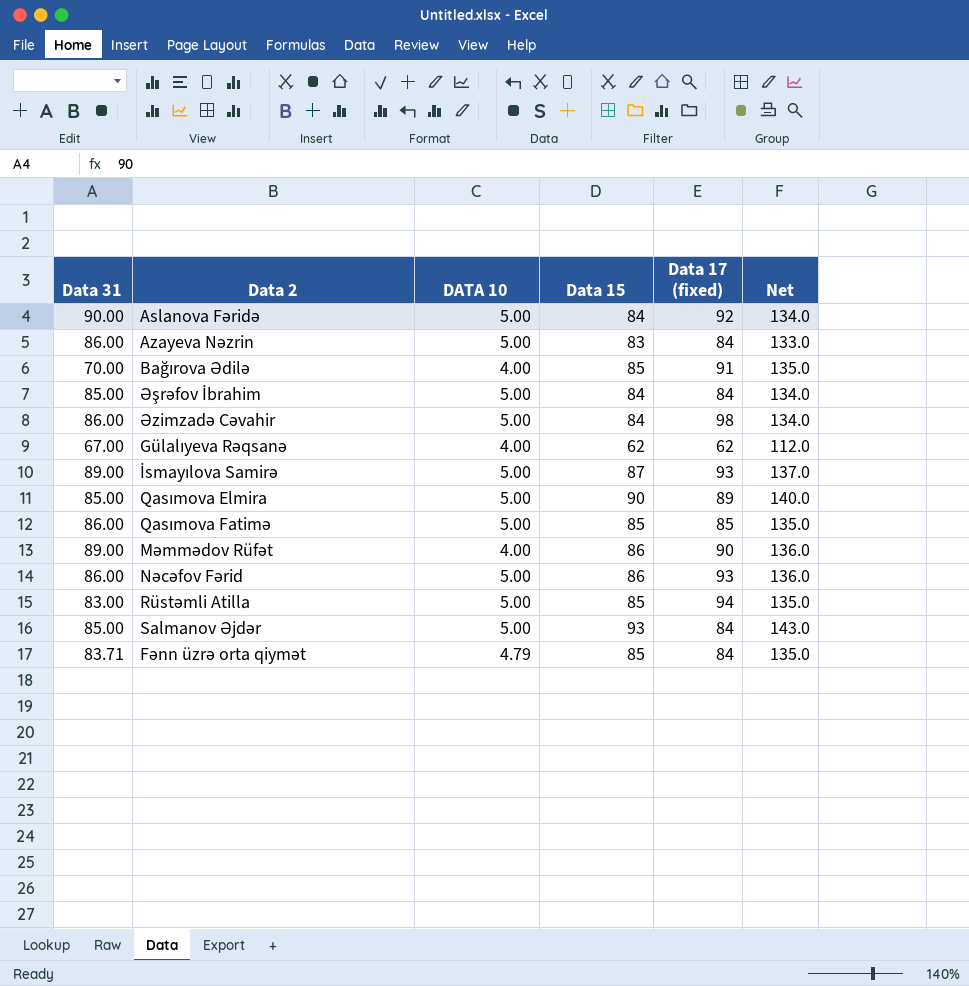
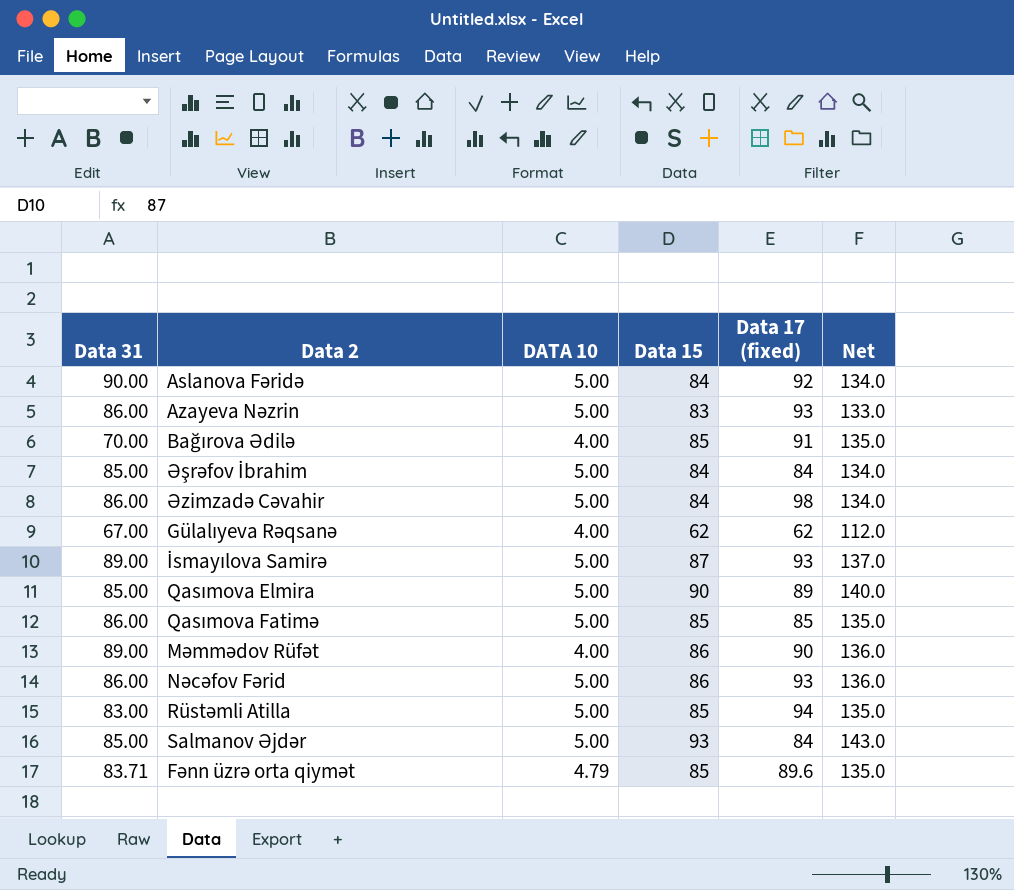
Azayeva Nəzrin | Data 17 (fixed): 84 -> 93
Fənn üzrə orta qiymət | Data 17 (fixed): 84 -> 89.6

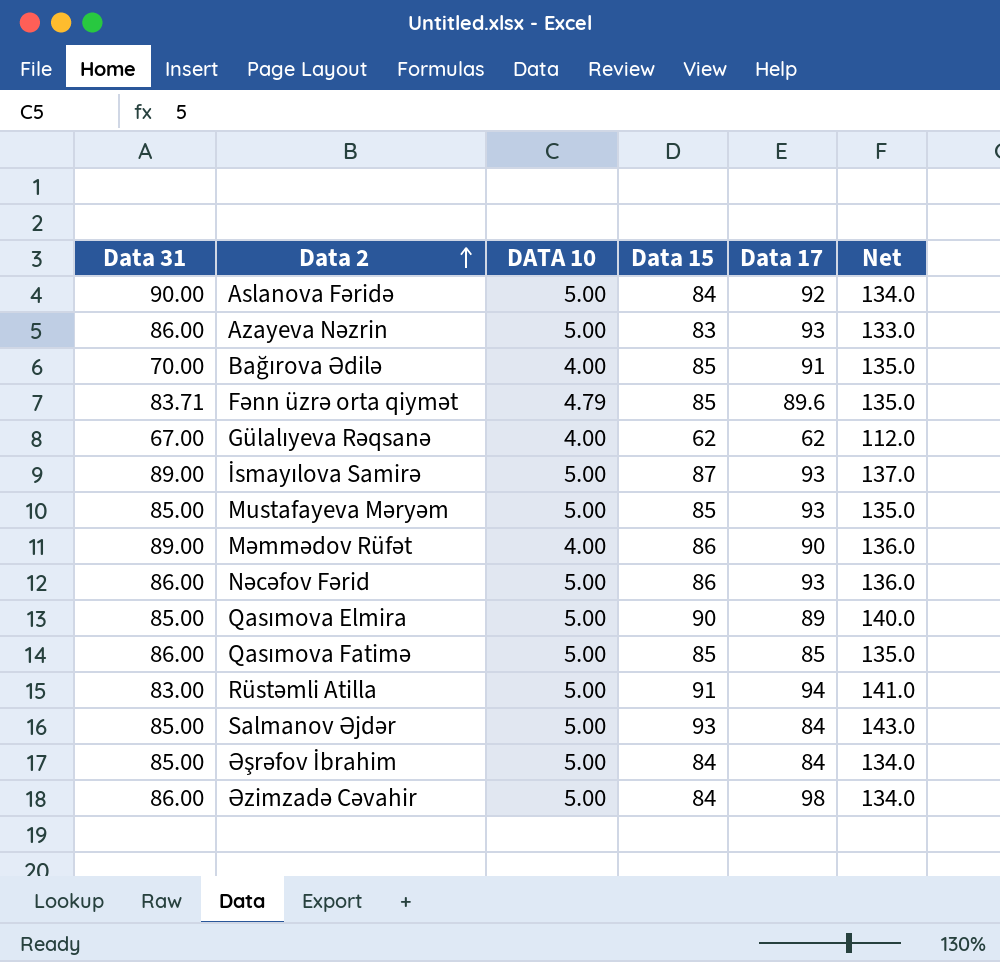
row order: none -> Data 2 ascending
column name: Data 17 (fixed) -> Data 17
row Mustafayeva Məryəm: none -> 85.00 | 5.00 | 85 | 93 | 135.0
Rüstəmli Atilla | Data 15: 85 -> 91
Rüstəmli Atilla | Net: 135.0 -> 141.0

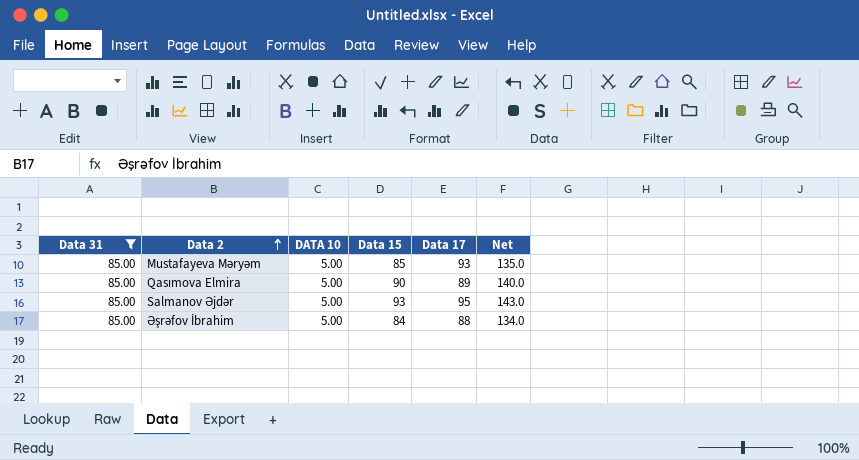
filter: none -> Data 31 = 85.00
Salmanov Əjdər | Data 17: 84 -> 95
Əşrəfov İbrahim | Data 17: 84 -> 88

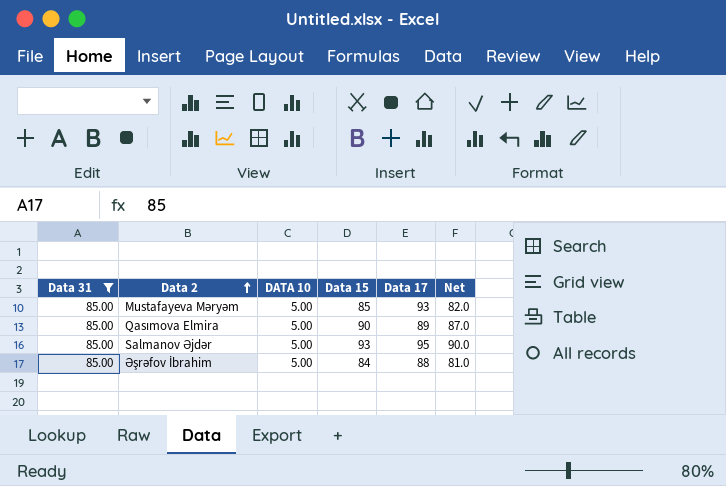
column Net | formula: [Data 15] + 50 -> [Data 15] - 3

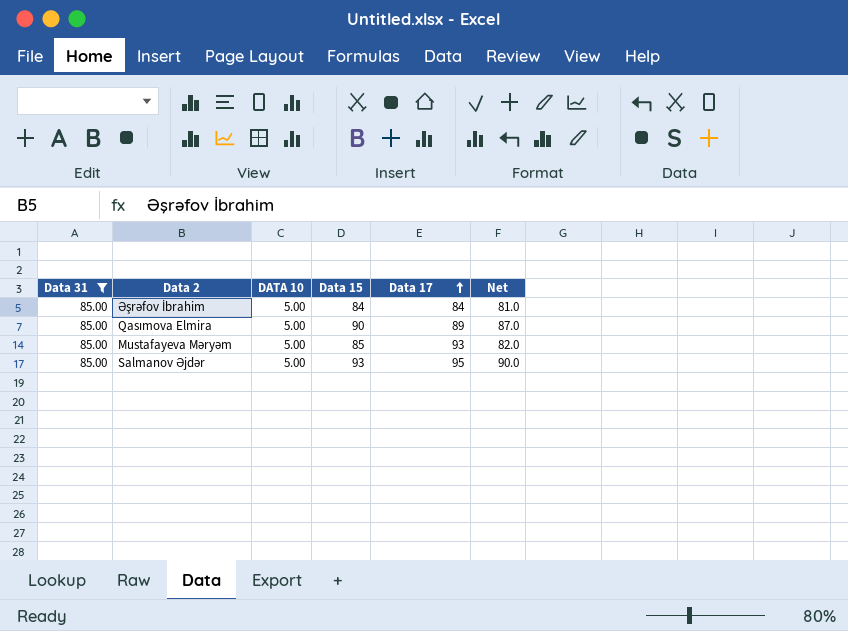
row order: Data 2 ascending -> Data 17 ascending
Əşrəfov İbrahim | Data 17: 88 -> 84

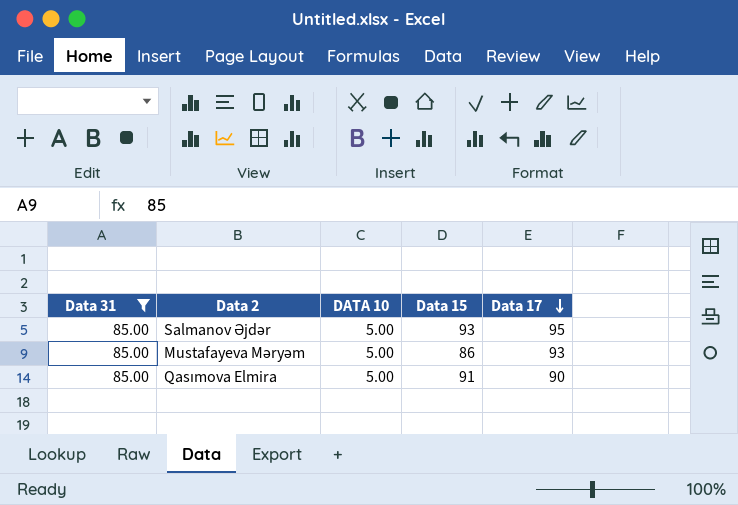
row order: Data 17 ascending -> Data 17 descending
column Net | formula: [Data 15] - 3 -> none
row Əşrəfov İbrahim: 85.00 | 5.00 | 84 | 84 | 81.0 -> none
Mustafayeva Məryəm | Data 15: 85 -> 86
Qasımova Elmira | Data 15: 90 -> 91
Qasımova Elmira | Data 17: 89 -> 90

